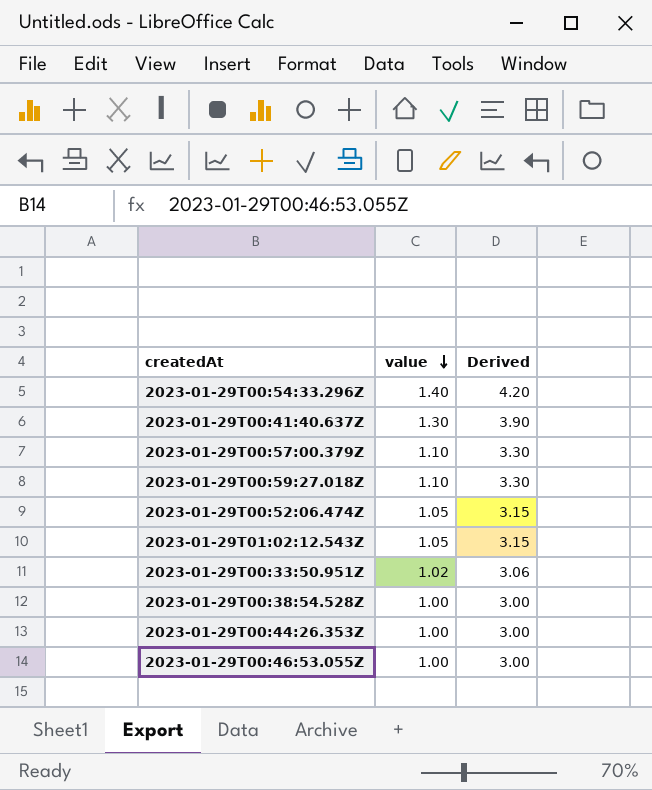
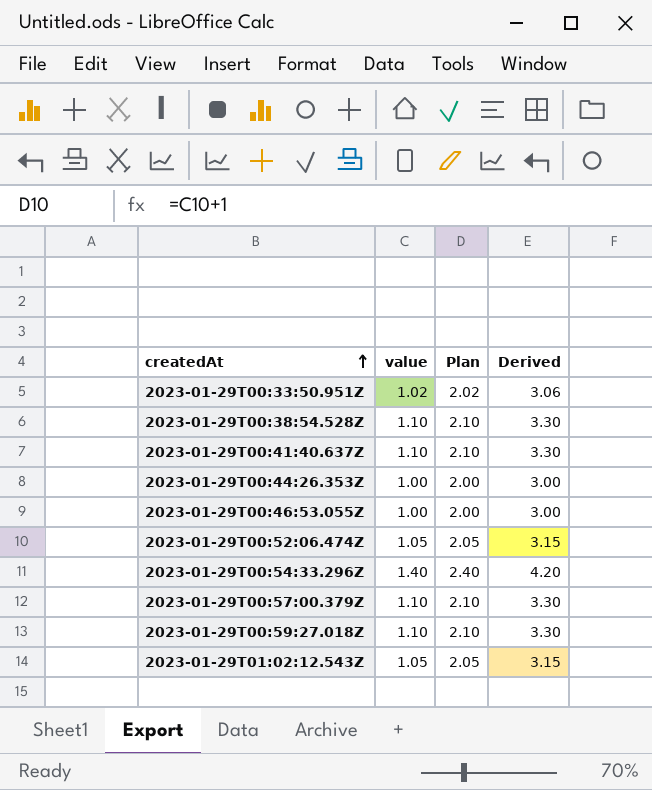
row order: value descending -> createdAt ascending
column Plan | formula: none -> [value] + 1
2023-01-29T00:38:54.528Z | value: 1.00 -> 1.10
2023-01-29T00:38:54.528Z | Derived: 3.00 -> 3.30
2023-01-29T00:41:40.637Z | value: 1.30 -> 1.10
2023-01-29T00:41:40.637Z | Derived: 3.90 -> 3.30

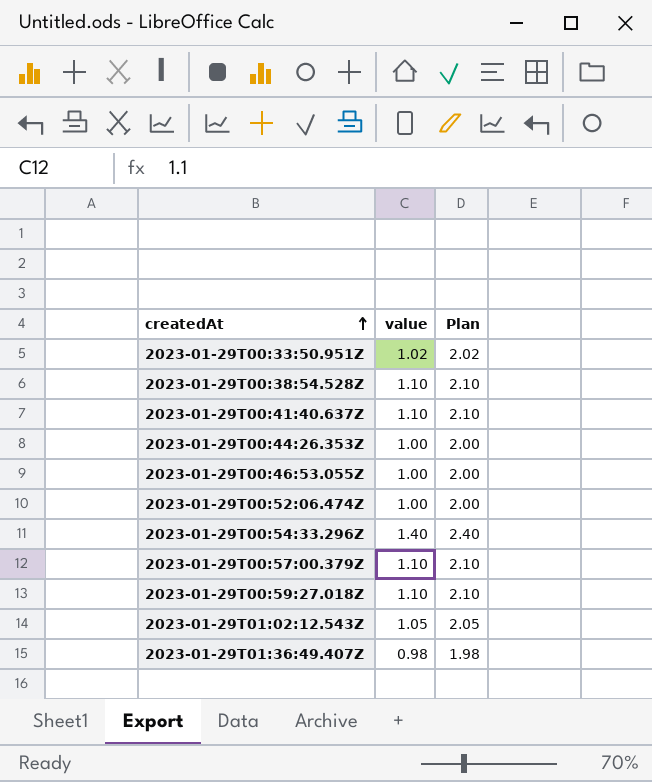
column Derived | formula: [value] * 3 -> none
2023-01-29T00:52:06.474Z | value: 1.05 -> 1.00
2023-01-29T00:52:06.474Z | Plan: 2.05 -> 2.00
row 2023-01-29T01:36:49.407Z: none -> 0.98 | 1.98

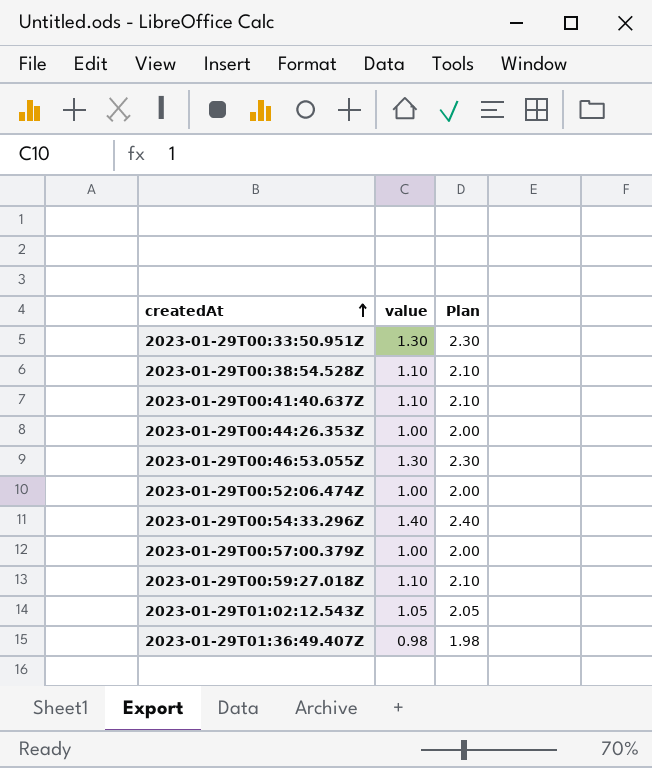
2023-01-29T00:33:50.951Z | value: 1.02 -> 1.30
2023-01-29T00:33:50.951Z | Plan: 2.02 -> 2.30
2023-01-29T00:46:53.055Z | value: 1.00 -> 1.30
2023-01-29T00:46:53.055Z | Plan: 2.00 -> 2.30
2023-01-29T00:57:00.379Z | value: 1.10 -> 1.00
2023-01-29T00:57:00.379Z | Plan: 2.10 -> 2.00

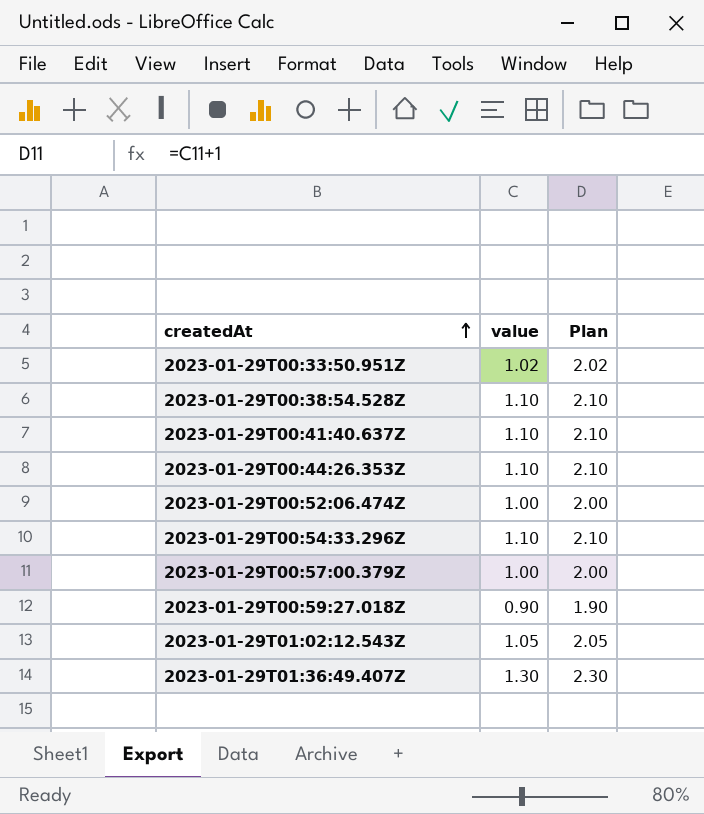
row 2023-01-29T00:46:53.055Z: 1.30 | 2.30 -> none
2023-01-29T00:33:50.951Z | value: 1.30 -> 1.02
2023-01-29T00:33:50.951Z | Plan: 2.30 -> 2.02
2023-01-29T00:44:26.353Z | value: 1.00 -> 1.10
2023-01-29T00:44:26.353Z | Plan: 2.00 -> 2.10
2023-01-29T00:54:33.296Z | value: 1.40 -> 1.10
2023-01-29T00:54:33.296Z | Plan: 2.40 -> 2.10
2023-01-29T00:59:27.018Z | value: 1.10 -> 0.90
2023-01-29T00:59:27.018Z | Plan: 2.10 -> 1.90
2023-01-29T01:36:49.407Z | value: 0.98 -> 1.30
2023-01-29T01:36:49.407Z | Plan: 1.98 -> 2.30

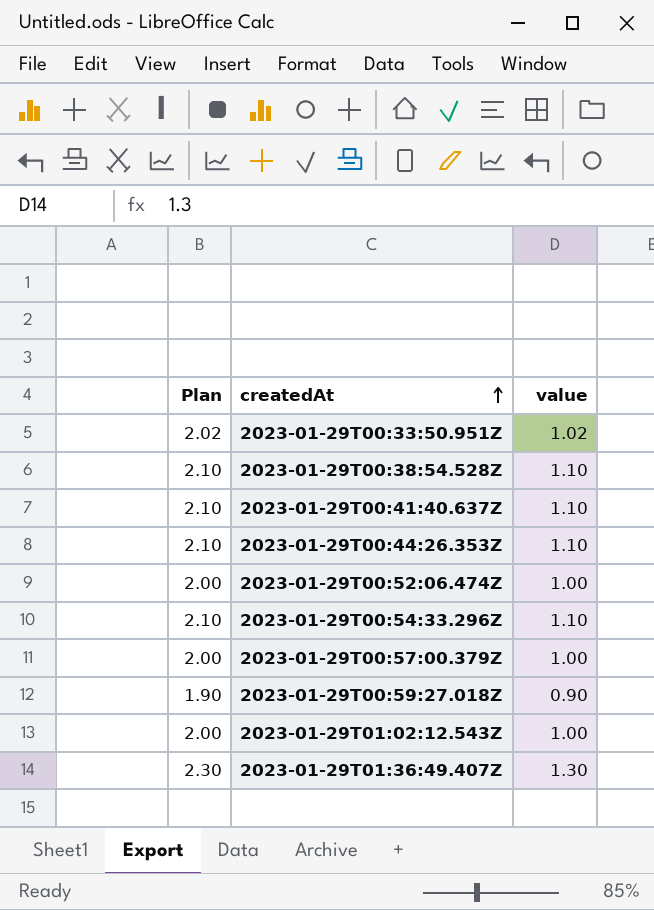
column Plan | position: 3 -> 1
2023-01-29T01:02:12.543Z | Plan: 2.05 -> 2.00
2023-01-29T01:02:12.543Z | value: 1.05 -> 1.00

